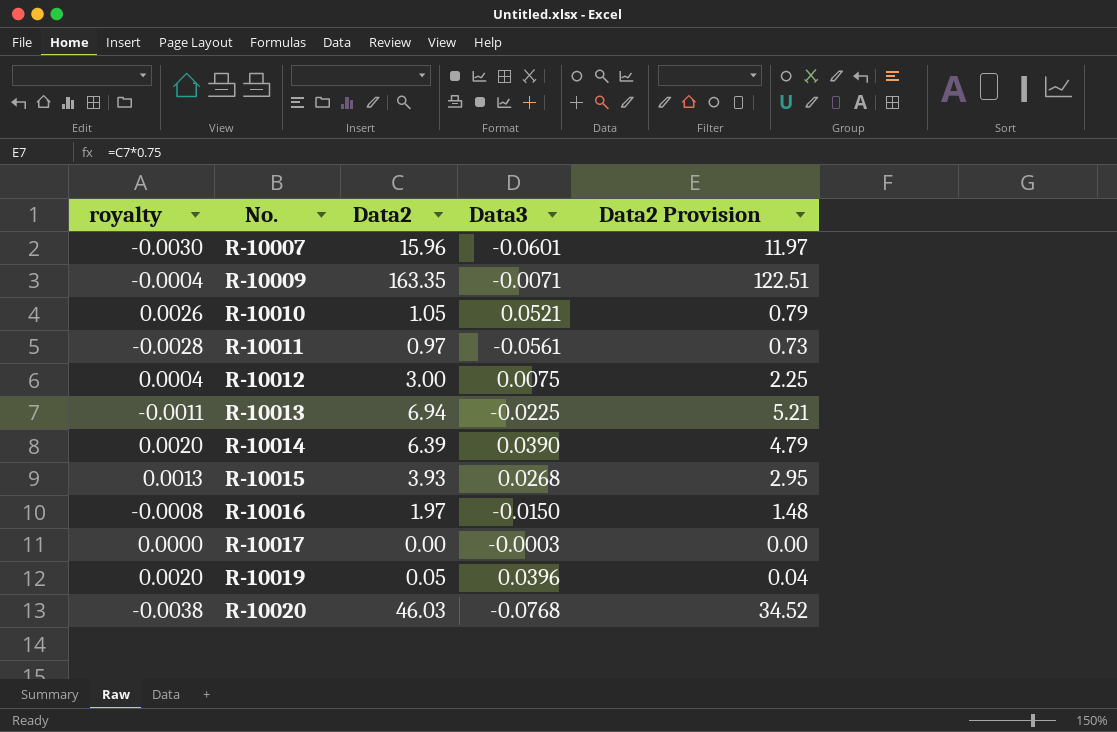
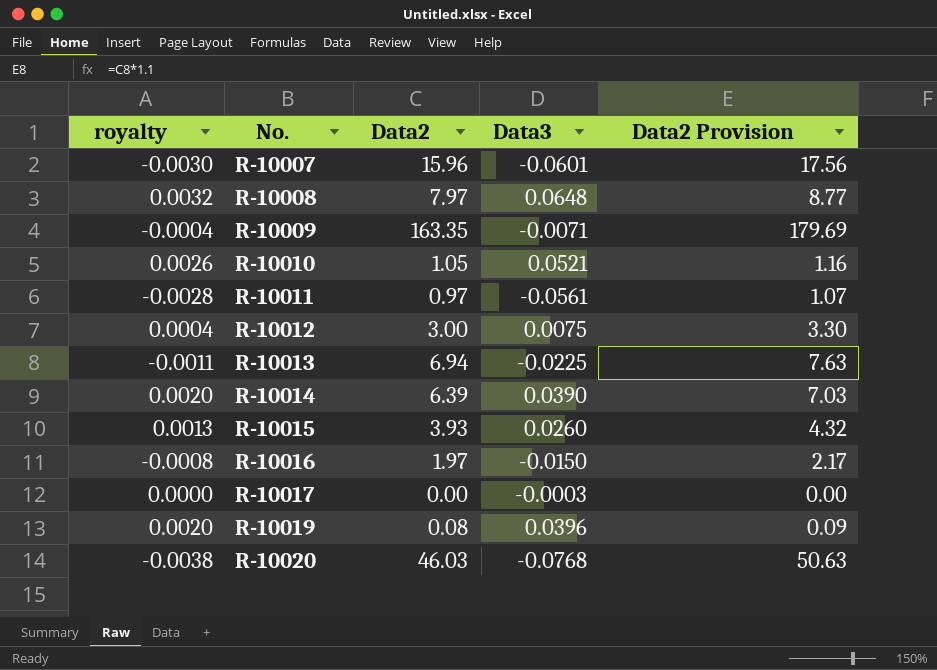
column Data2 Provision | formula: [Data2] * 0.75 -> [Data2] * 1.1
row R-10008: none -> 0.0032 | 7.97 | 0.0648 | 8.77
R-10015 | Data3: 0.0268 -> 0.0260
R-10019 | Data2: 0.05 -> 0.08

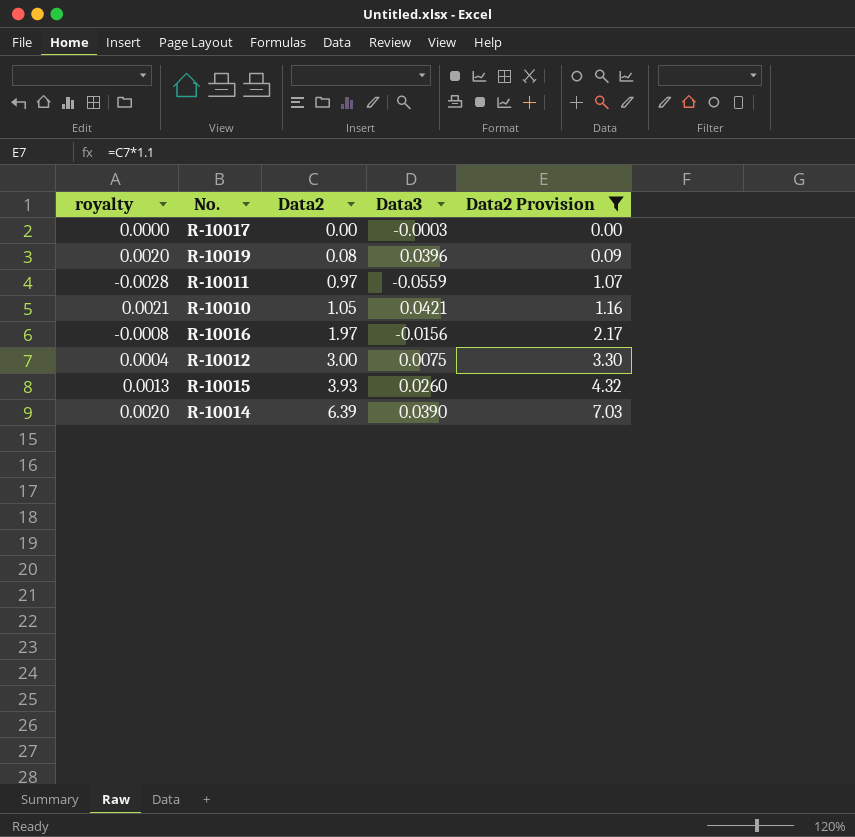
filter: none -> Data2 Provision <= 7.03
row order: No. ascending -> Data2 ascending
R-10011 | Data3: -0.0561 -> -0.0559
R-10010 | royalty: 0.0026 -> 0.0021
R-10010 | Data3: 0.0521 -> 0.0421
R-10016 | Data3: -0.0150 -> -0.0156

